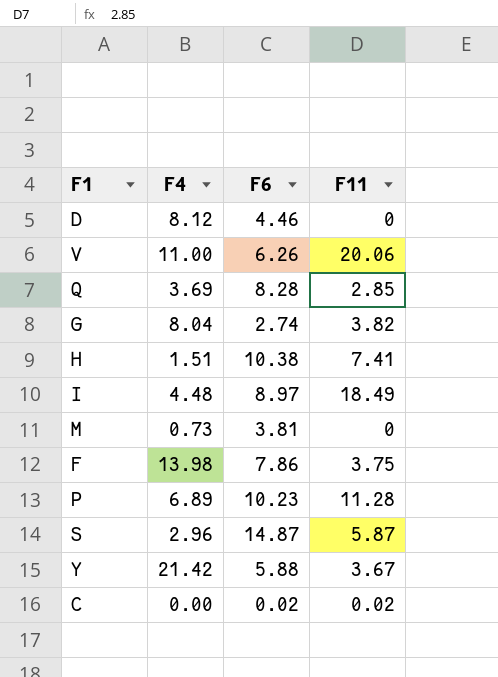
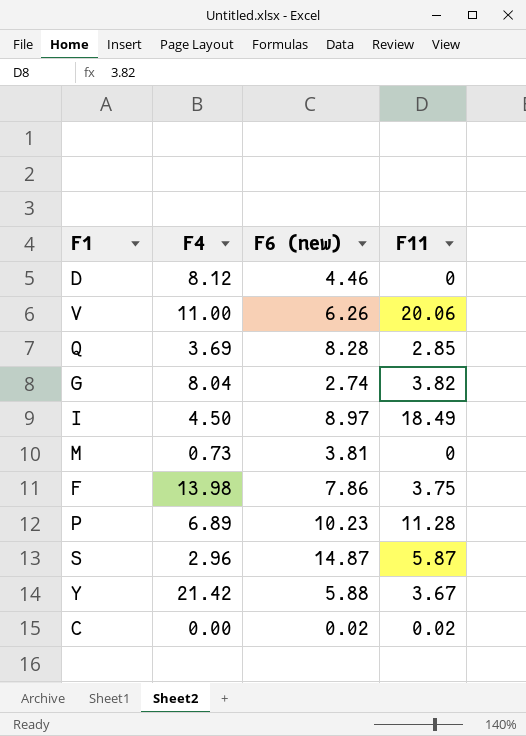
column name: F6 -> F6 (new)
row H: 1.51 | 10.38 | 7.41 -> none
I | F4: 4.48 -> 4.50

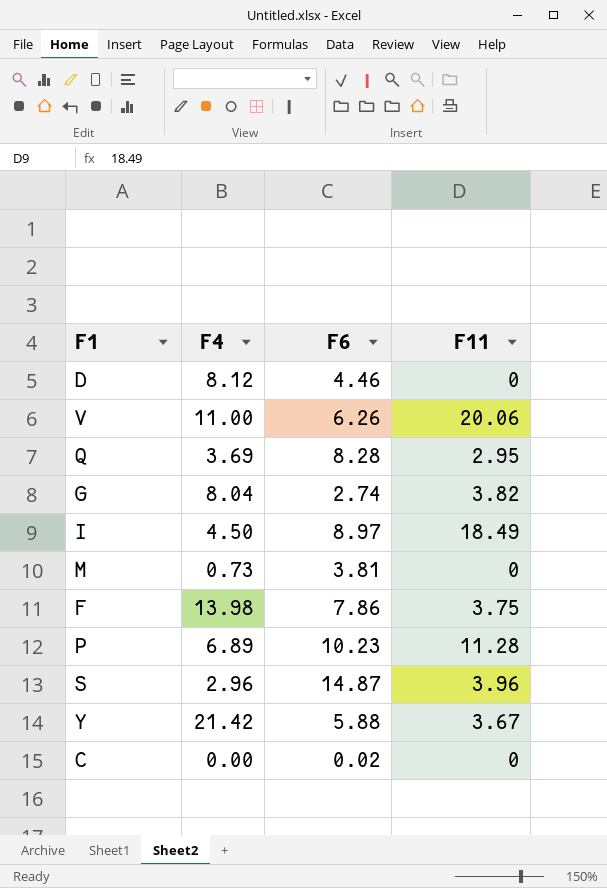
column name: F6 (new) -> F6
Q | F11: 2.85 -> 2.95
S | F11: 5.87 -> 3.96
C | F11: 0.02 -> 0

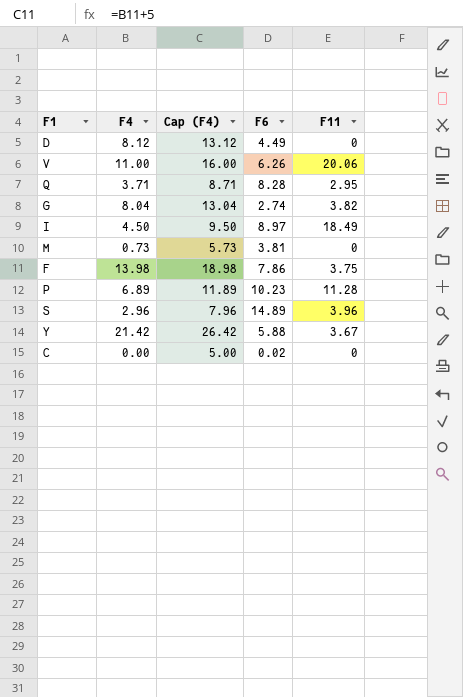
column Cap (F4) | formula: none -> [F4] + 5
D | F6: 4.46 -> 4.49
Q | F4: 3.69 -> 3.71
S | F6: 14.87 -> 14.89

